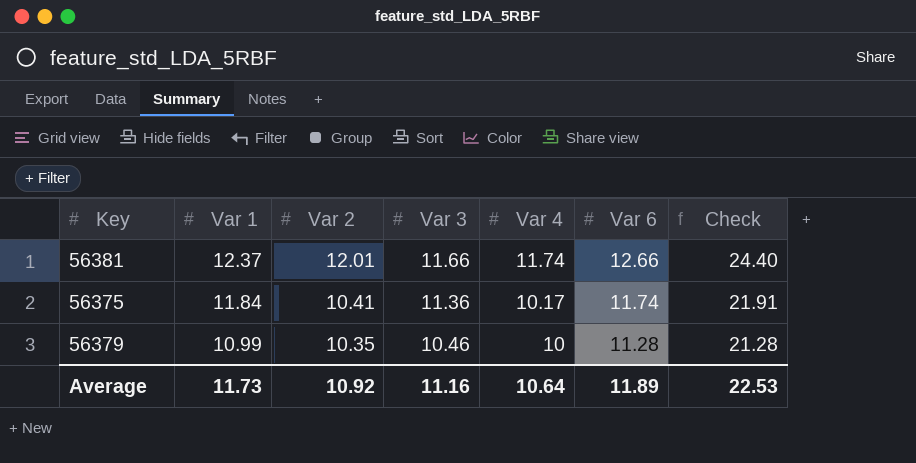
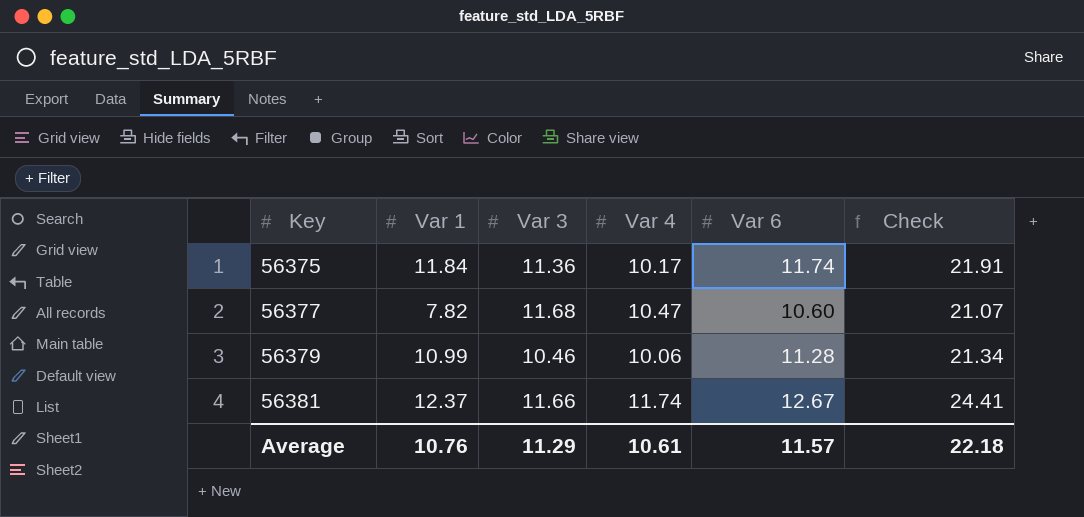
row order: Var 1 descending -> Key ascending
column Var 2 | position: 3 -> none
row 56377: none -> 7.82 | 11.68 | 10.47 | 10.60 | 21.07
56379 | Var 4: 10 -> 10.06
56379 | Check: 21.28 -> 21.34
56381 | Var 6: 12.66 -> 12.67
56381 | Check: 24.40 -> 24.41
Average | Var 1: 11.73 -> 10.76
Average | Var 3: 11.16 -> 11.29
Average | Var 4: 10.64 -> 10.61
Average | Var 6: 11.89 -> 11.57
Average | Check: 22.53 -> 22.18

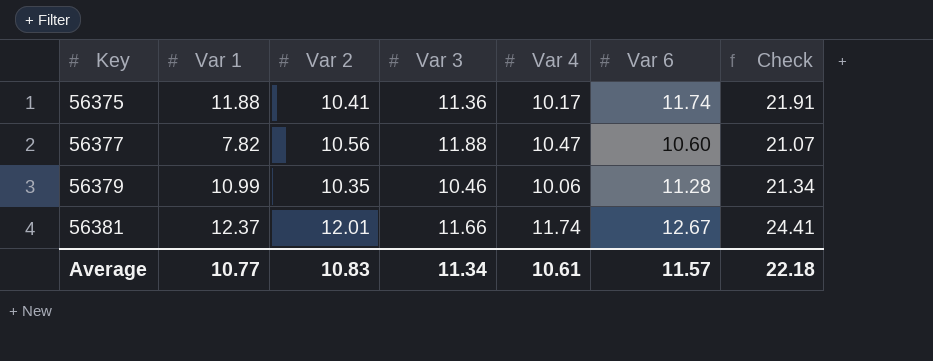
column Var 2 | position: none -> 3
56375 | Var 1: 11.84 -> 11.88
56377 | Var 3: 11.68 -> 11.88
Average | Var 1: 10.76 -> 10.77
Average | Var 3: 11.29 -> 11.34

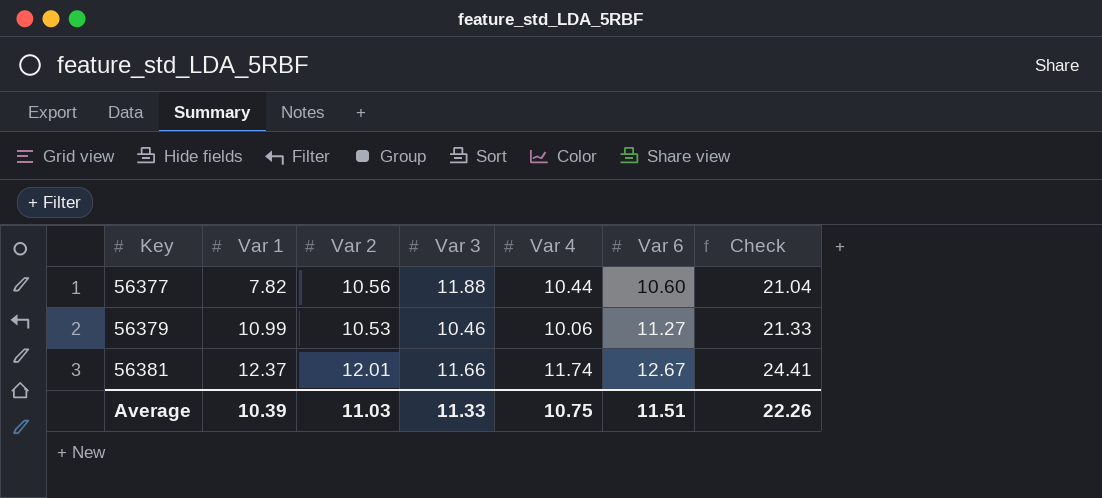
row 56375: 11.88 | 10.41 | 11.36 | 10.17 | 11.74 | 21.91 -> none
56377 | Var 4: 10.47 -> 10.44
56377 | Check: 21.07 -> 21.04
56379 | Var 2: 10.35 -> 10.53
56379 | Var 6: 11.28 -> 11.27
56379 | Check: 21.34 -> 21.33
Average | Var 1: 10.77 -> 10.39
Average | Var 2: 10.83 -> 11.03
Average | Var 3: 11.34 -> 11.33
Average | Var 4: 10.61 -> 10.75
Average | Var 6: 11.57 -> 11.51
Average | Check: 22.18 -> 22.26

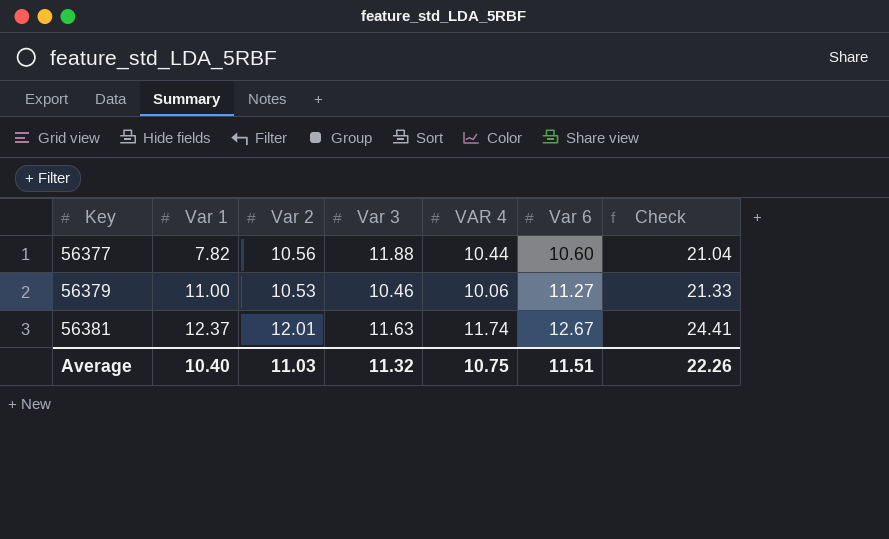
column name: Var 4 -> VAR 4
56379 | Var 1: 10.99 -> 11.00
56381 | Var 3: 11.66 -> 11.63
Average | Var 1: 10.39 -> 10.40
Average | Var 3: 11.33 -> 11.32

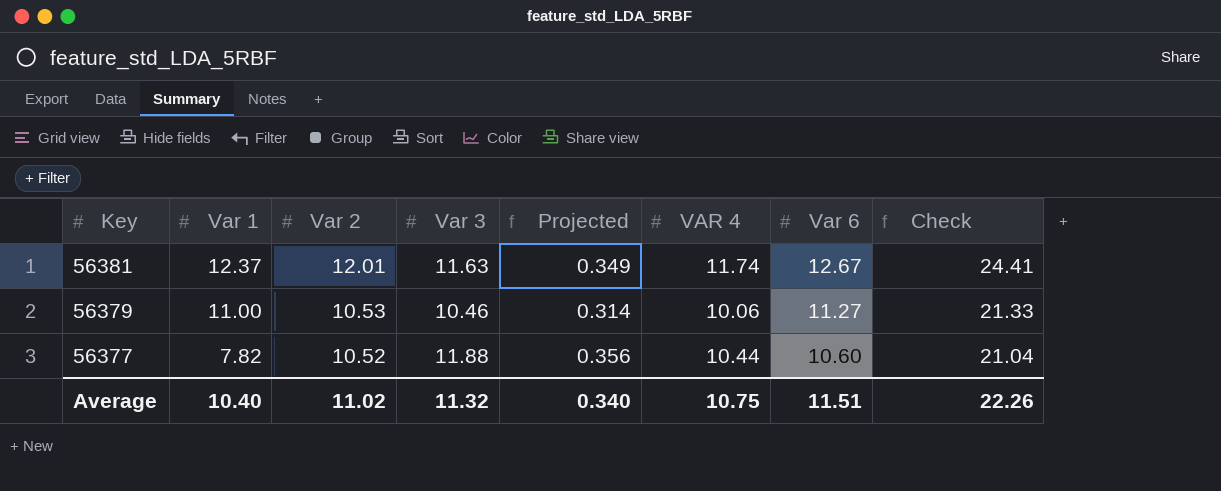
row order: Key ascending -> Key descending
column Projected | formula: none -> [Var 3] * 0.03
56377 | Var 2: 10.56 -> 10.52
Average | Var 2: 11.03 -> 11.02

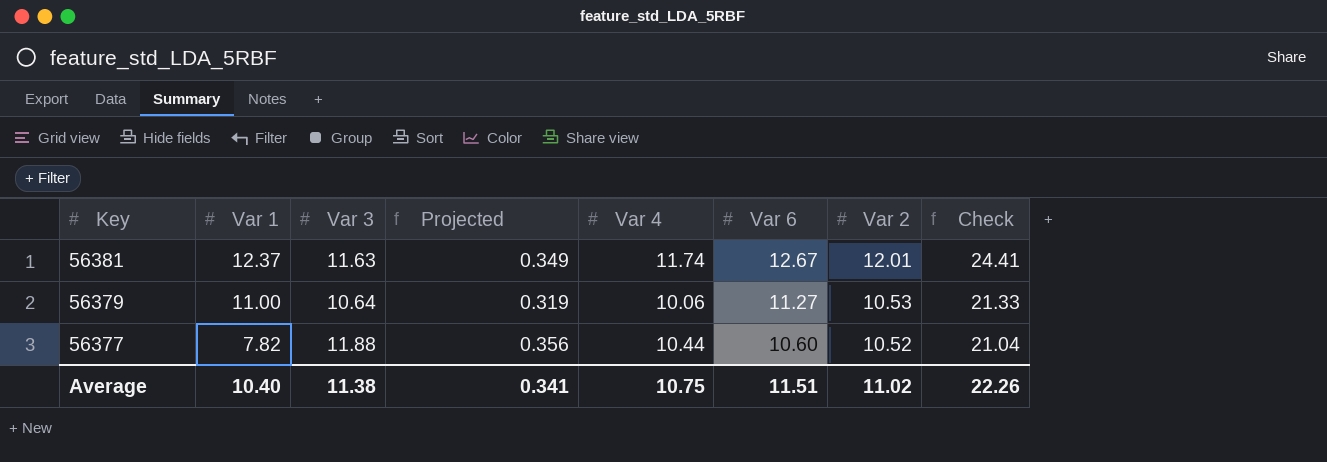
column name: VAR 4 -> Var 4
column Var 2 | position: 3 -> 7
56379 | Var 3: 10.46 -> 10.64
56379 | Projected: 0.314 -> 0.319
Average | Var 3: 11.32 -> 11.38
Average | Projected: 0.340 -> 0.341

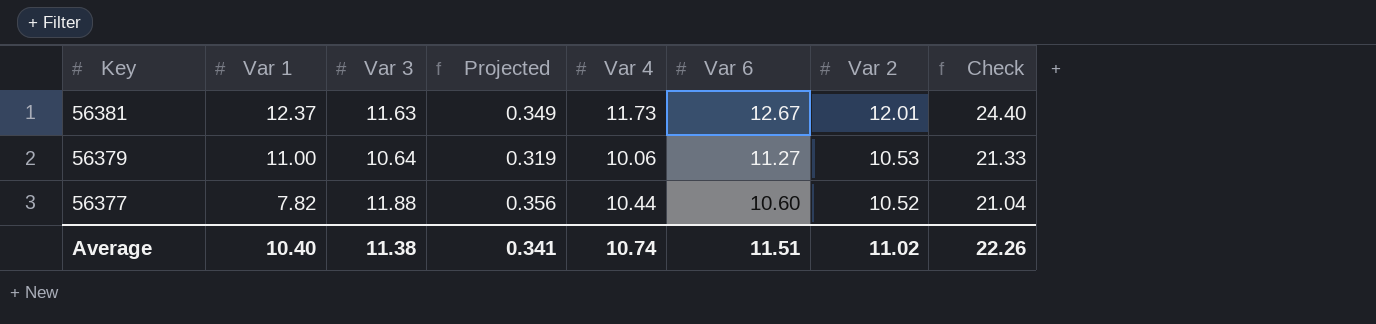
56381 | Var 4: 11.74 -> 11.73
56381 | Check: 24.41 -> 24.40
Average | Var 4: 10.75 -> 10.74

